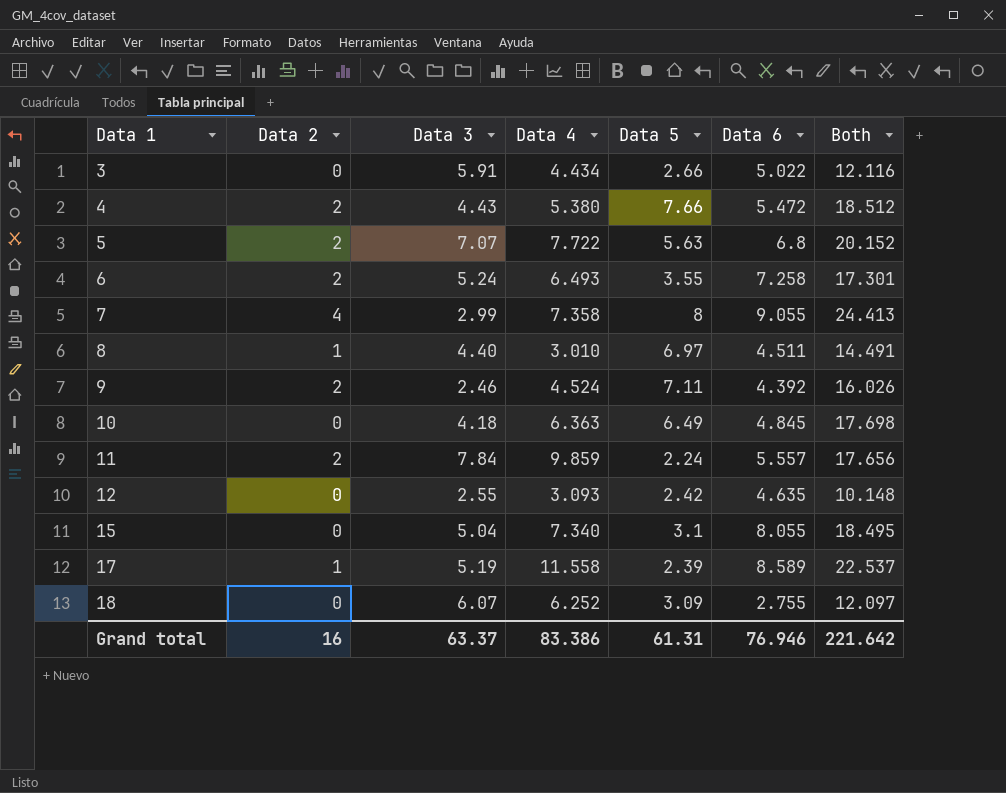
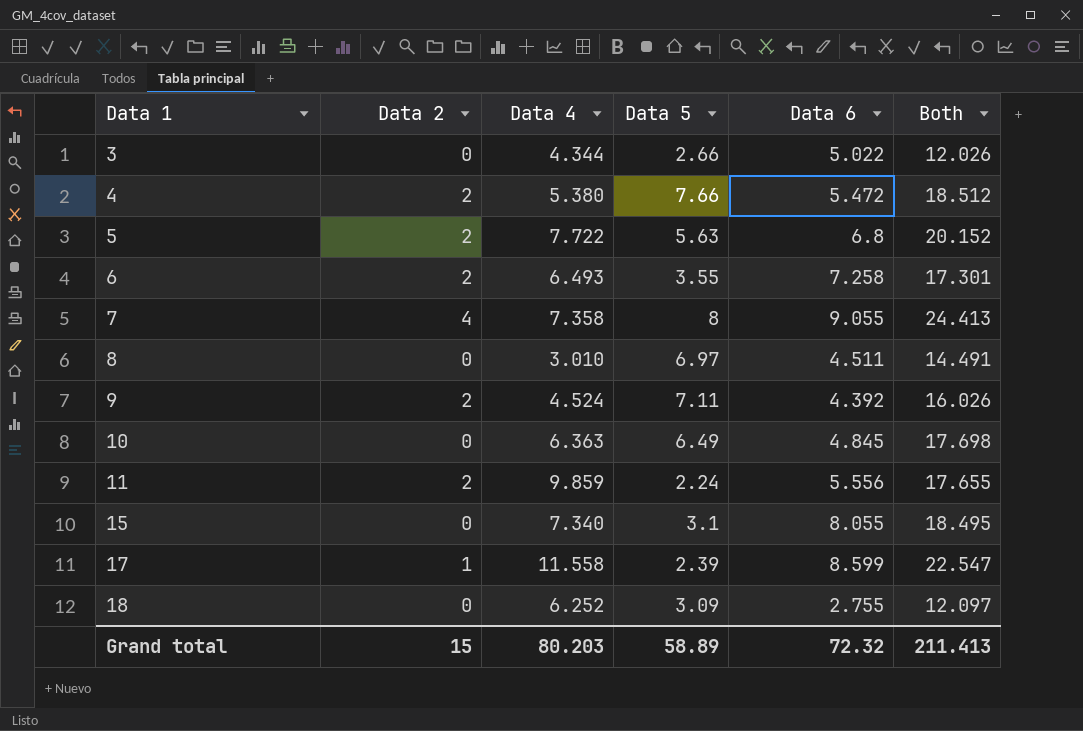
column Data 3 | position: 3 -> none
row 12: 0 | 2.55 | 3.093 | 2.42 | 4.635 | 10.148 -> none
3 | Data 4: 4.434 -> 4.344
3 | Both: 12.116 -> 12.026
8 | Data 2: 1 -> 0
11 | Data 6: 5.557 -> 5.556
11 | Both: 17.656 -> 17.655
17 | Data 6: 8.589 -> 8.599
17 | Both: 22.537 -> 22.547
Grand total | Data 2: 16 -> 15
Grand total | Data 4: 83.386 -> 80.203
Grand total | Data 5: 61.31 -> 58.89
Grand total | Data 6: 76.946 -> 72.32
Grand total | Both: 221.642 -> 211.413

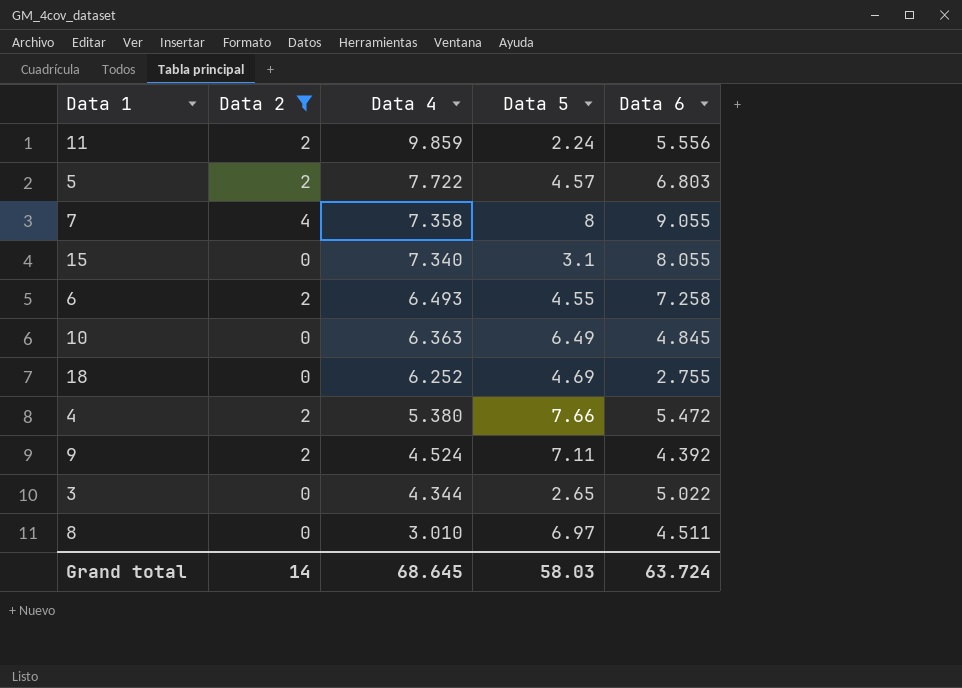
filter: none -> Data 2 != 1
row order: Data 1 ascending -> Data 4 descending
column Both | formula: [Data 4] + [Data 5] + [Data 6] -> none
5 | Data 5: 5.63 -> 4.57
5 | Data 6: 6.8 -> 6.803
6 | Data 5: 3.55 -> 4.55
18 | Data 5: 3.09 -> 4.69
3 | Data 5: 2.66 -> 2.65
Grand total | Data 2: 15 -> 14
Grand total | Data 4: 80.203 -> 68.645
Grand total | Data 5: 58.89 -> 58.03
Grand total | Data 6: 72.32 -> 63.724

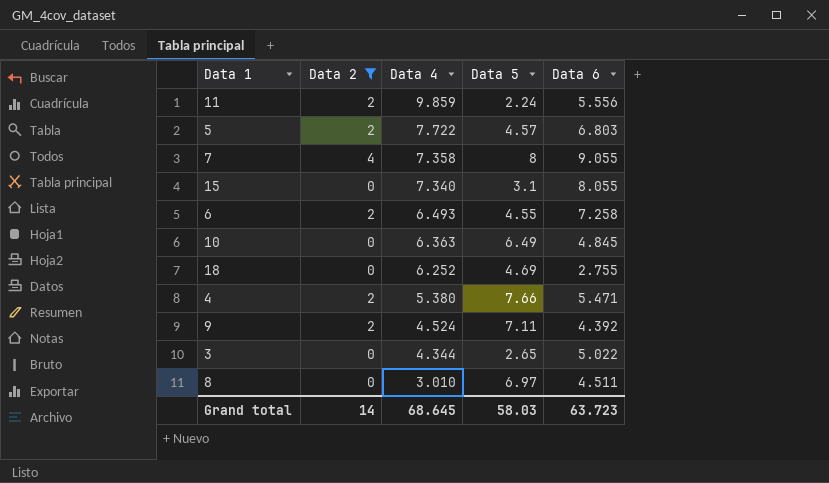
4 | Data 6: 5.472 -> 5.471
Grand total | Data 6: 63.724 -> 63.723

